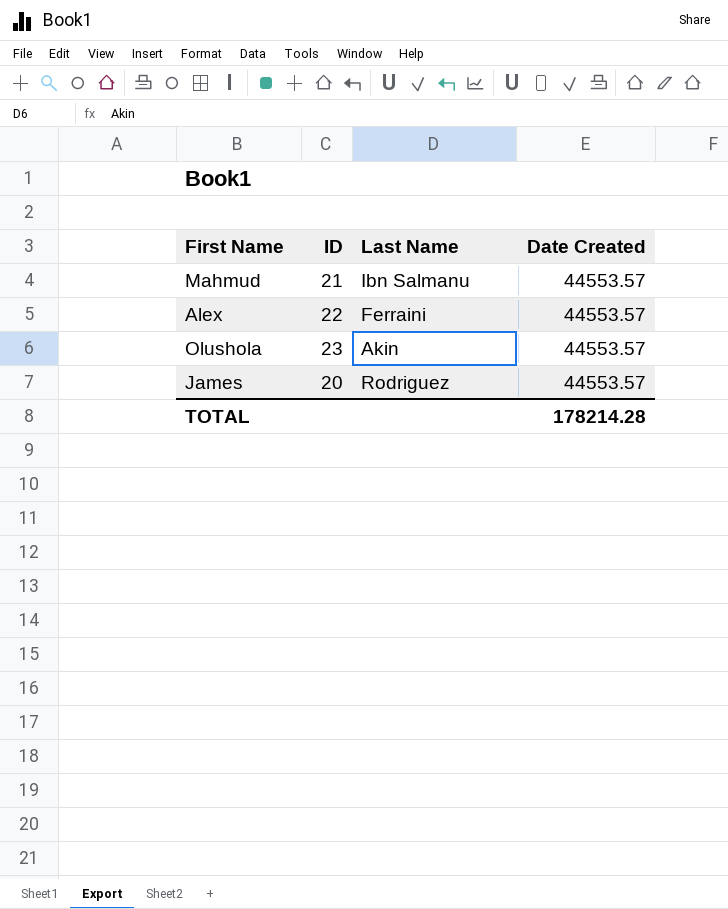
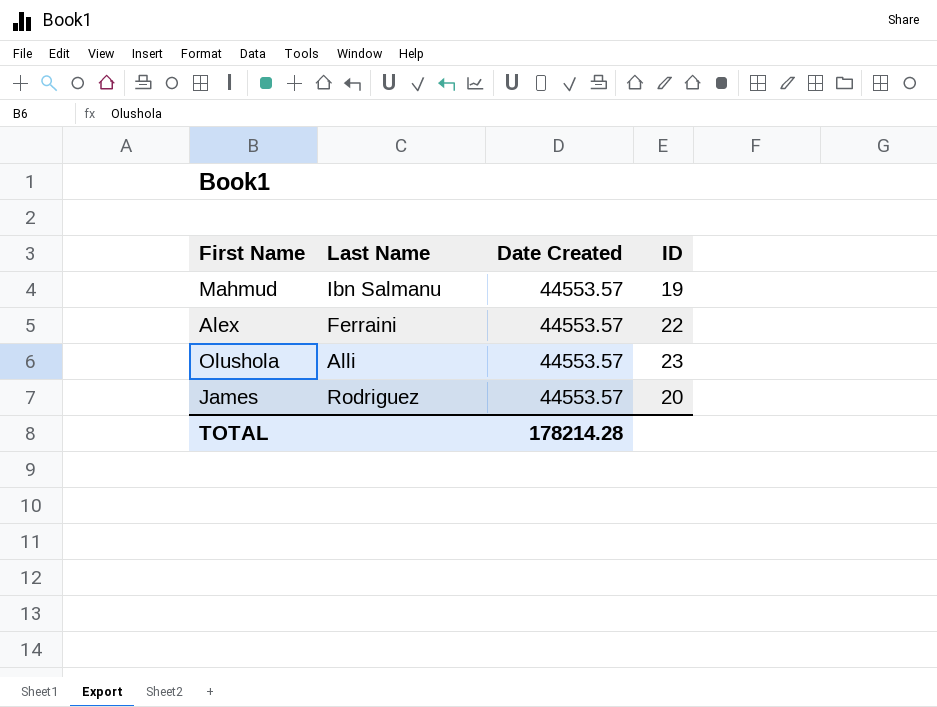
column ID | position: 2 -> 4
Mahmud | ID: 21 -> 19
Olushola | Last Name: Akin -> Alli

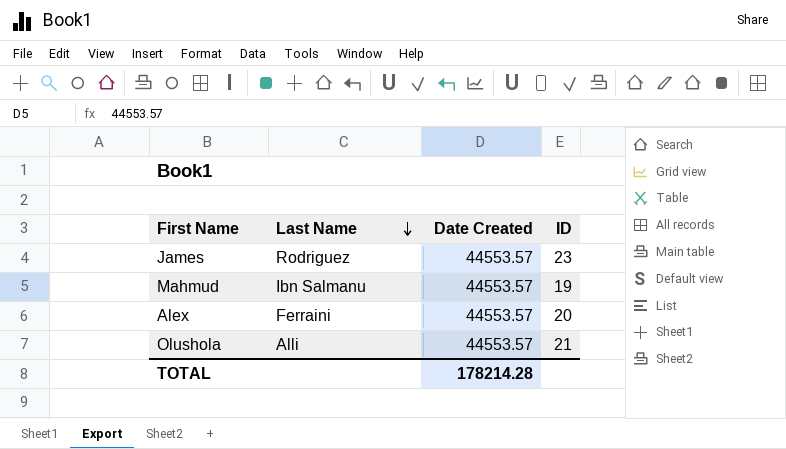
row order: none -> Last Name descending
James | ID: 20 -> 23
Alex | ID: 22 -> 20
Olushola | ID: 23 -> 21

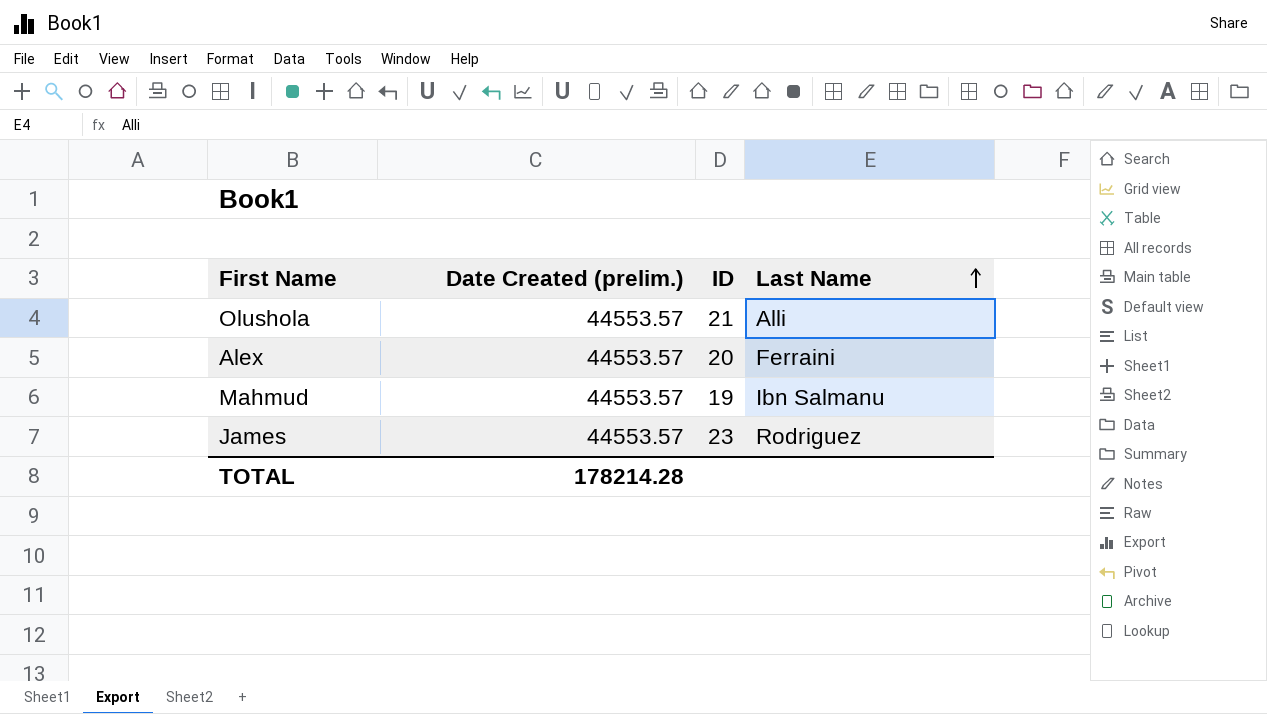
row order: Last Name descending -> Last Name ascending
column name: Date Created -> Date Created (prelim.)
column Last Name | position: 2 -> 4

